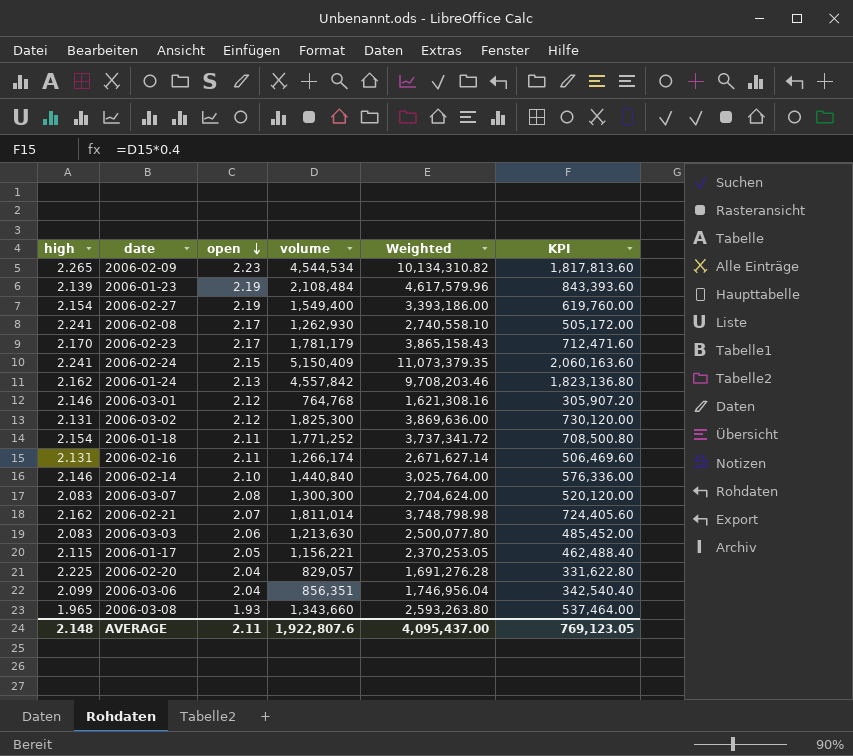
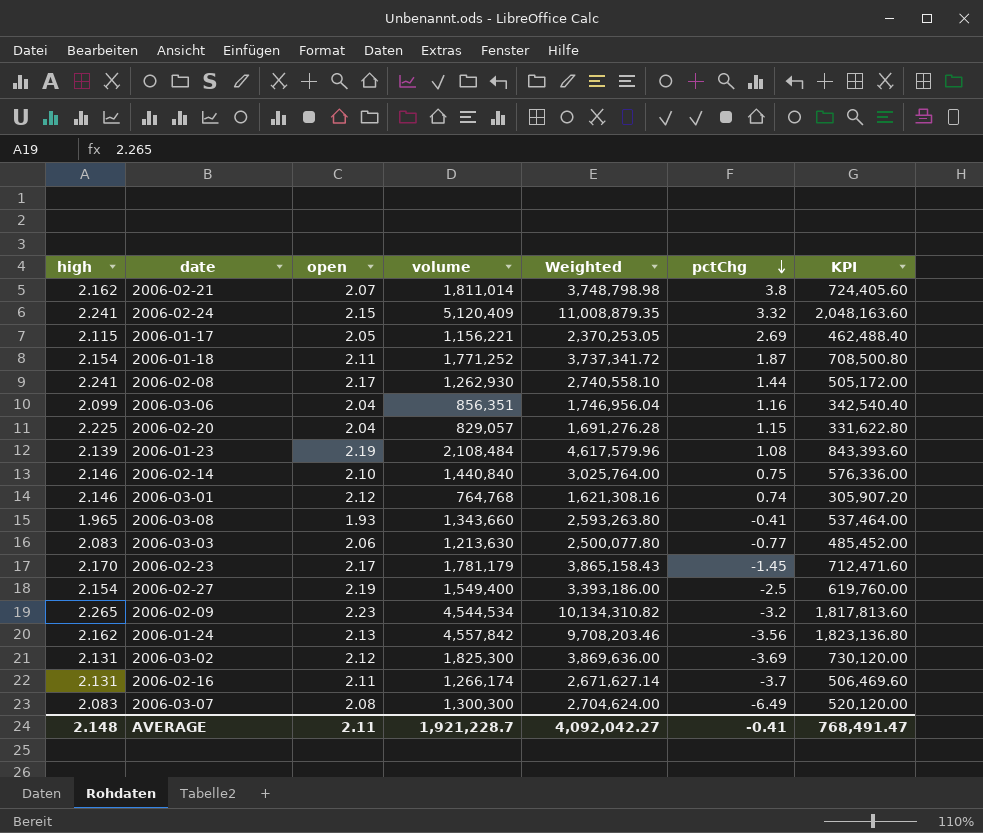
row order: open descending -> pctChg descending
column pctChg | position: none -> 6
2006-02-24 | volume: 5,150,409 -> 5,120,409
2006-02-24 | Weighted: 11,073,379.35 -> 11,008,879.35
2006-02-24 | KPI: 2,060,163.60 -> 2,048,163.60
AVERAGE | volume: 1,922,807.6 -> 1,921,228.7
AVERAGE | Weighted: 4,095,437.00 -> 4,092,042.27
AVERAGE | KPI: 769,123.05 -> 768,491.47

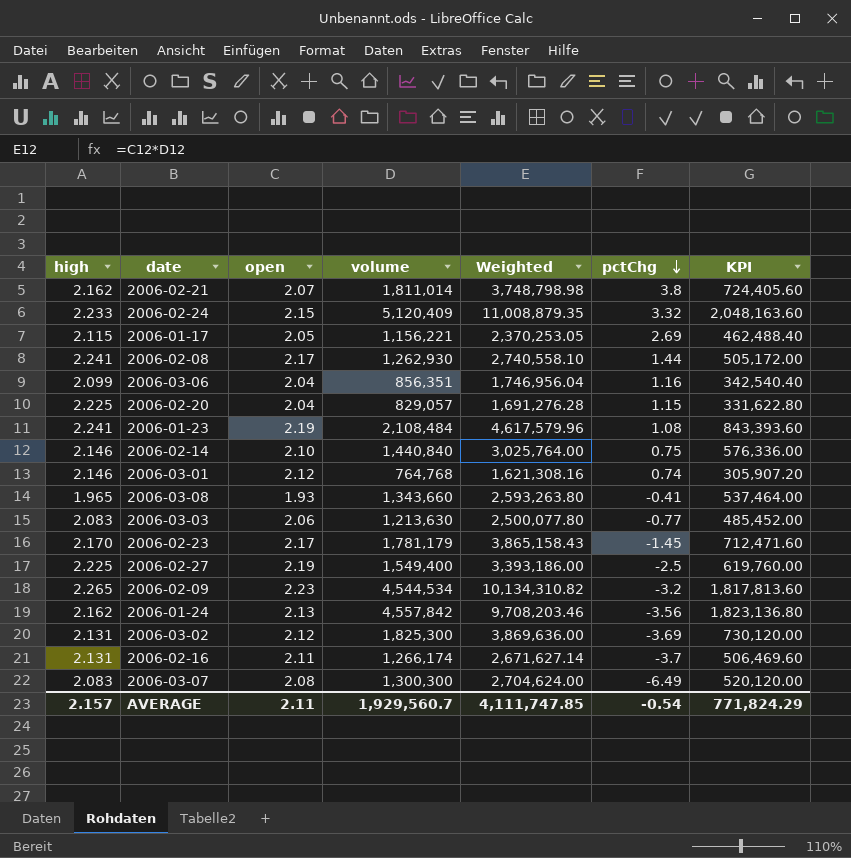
row 2006-01-18: 2.154 | 2.11 | 1,771,252 | 3,737,341.72 | 1.87 | 708,500.80 -> none
2006-02-24 | high: 2.241 -> 2.233
2006-01-23 | high: 2.139 -> 2.241
2006-02-27 | high: 2.154 -> 2.225
AVERAGE | high: 2.148 -> 2.157
AVERAGE | volume: 1,921,228.7 -> 1,929,560.7
AVERAGE | Weighted: 4,092,042.27 -> 4,111,747.85
AVERAGE | pctChg: -0.41 -> -0.54
AVERAGE | KPI: 768,491.47 -> 771,824.29

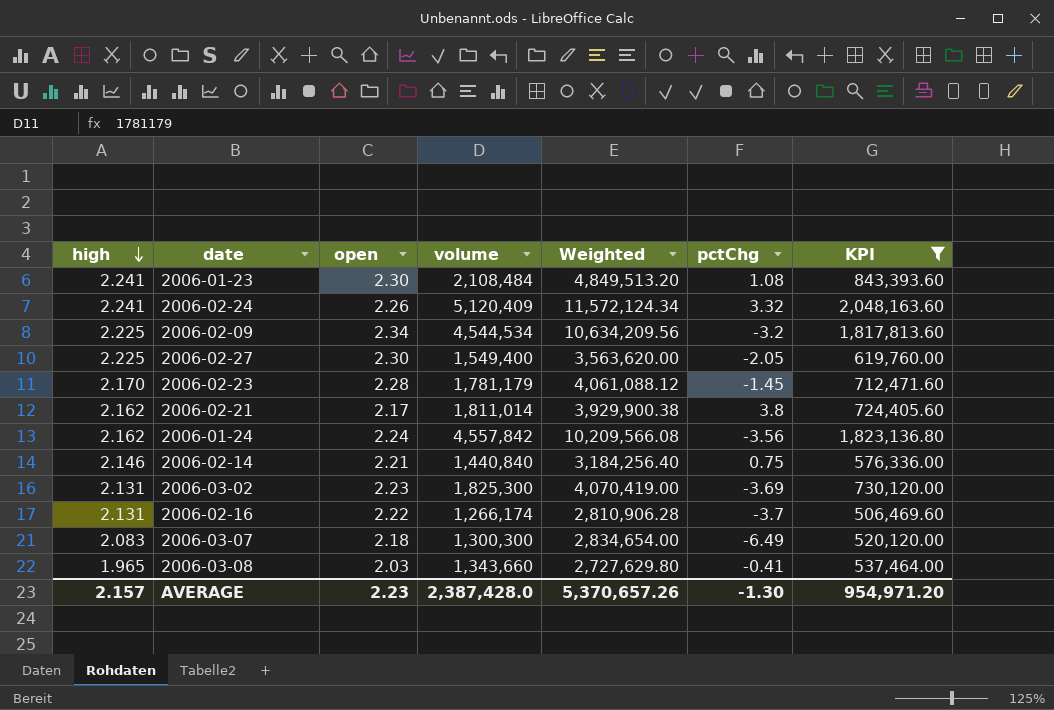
filter: none -> KPI >= 506,469.60
row order: pctChg descending -> high descending
2006-01-23 | open: 2.19 -> 2.30
2006-01-23 | Weighted: 4,617,579.96 -> 4,849,513.20
2006-02-24 | high: 2.233 -> 2.241
2006-02-24 | open: 2.15 -> 2.26
2006-02-24 | Weighted: 11,008,879.35 -> 11,572,124.34
2006-02-09 | high: 2.265 -> 2.225
2006-02-09 | open: 2.23 -> 2.34
2006-02-09 | Weighted: 10,134,310.82 -> 10,634,209.56
2006-02-27 | open: 2.19 -> 2.30
2006-02-27 | Weighted: 3,393,186.00 -> 3,563,620.00
2006-02-27 | pctChg: -2.5 -> -2.05
2006-02-23 | open: 2.17 -> 2.28
2006-02-23 | Weighted: 3,865,158.43 -> 4,061,088.12
2006-02-21 | open: 2.07 -> 2.17
2006-02-21 | Weighted: 3,748,798.98 -> 3,929,900.38
2006-01-24 | open: 2.13 -> 2.24
2006-01-24 | Weighted: 9,708,203.46 -> 10,209,566.08
2006-02-14 | open: 2.10 -> 2.21
2006-02-14 | Weighted: 3,025,764.00 -> 3,184,256.40
2006-03-02 | open: 2.12 -> 2.23
2006-03-02 | Weighted: 3,869,636.00 -> 4,070,419.00
2006-02-16 | open: 2.11 -> 2.22
2006-02-16 | Weighted: 2,671,627.14 -> 2,810,906.28
2006-03-07 | open: 2.08 -> 2.18
2006-03-07 | Weighted: 2,704,624.00 -> 2,834,654.00
2006-03-08 | open: 1.93 -> 2.03
2006-03-08 | Weighted: 2,593,263.80 -> 2,727,629.80
AVERAGE | open: 2.11 -> 2.23
AVERAGE | volume: 1,929,560.7 -> 2,387,428.0
AVERAGE | Weighted: 4,111,747.85 -> 5,370,657.26
AVERAGE | pctChg: -0.54 -> -1.30
AVERAGE | KPI: 771,824.29 -> 954,971.20

